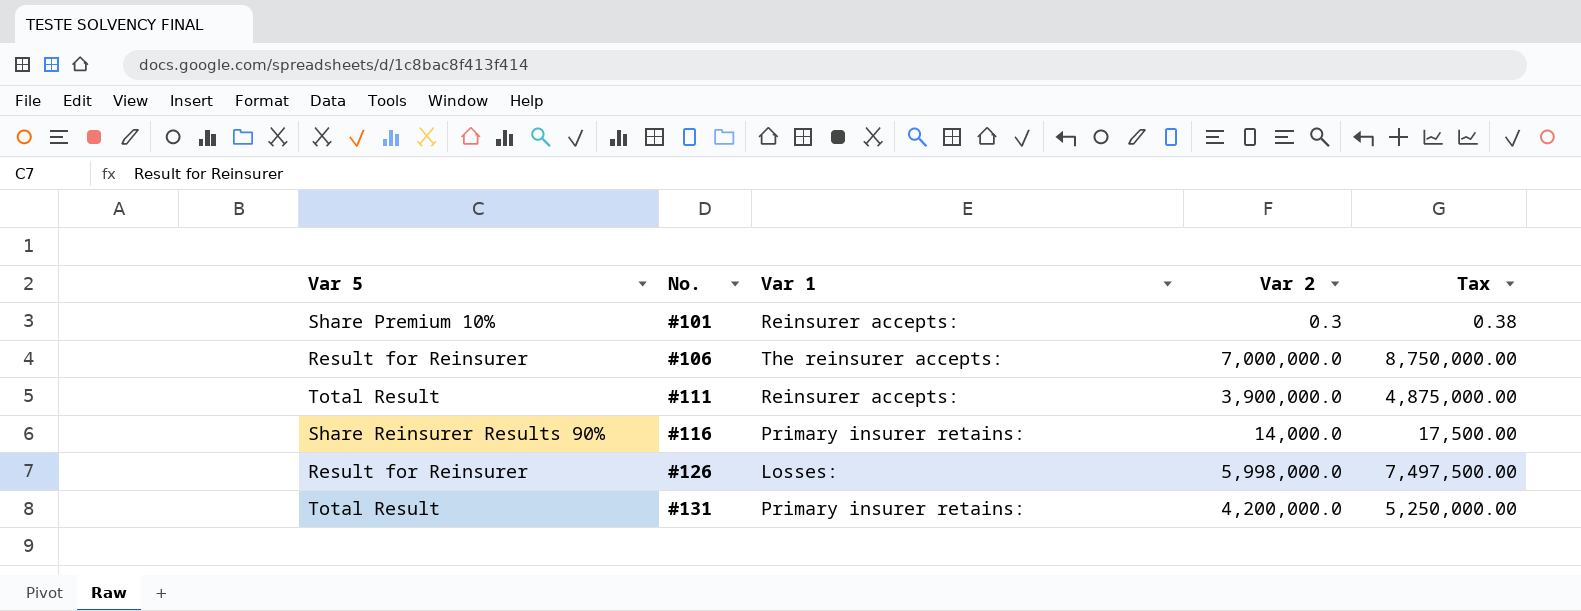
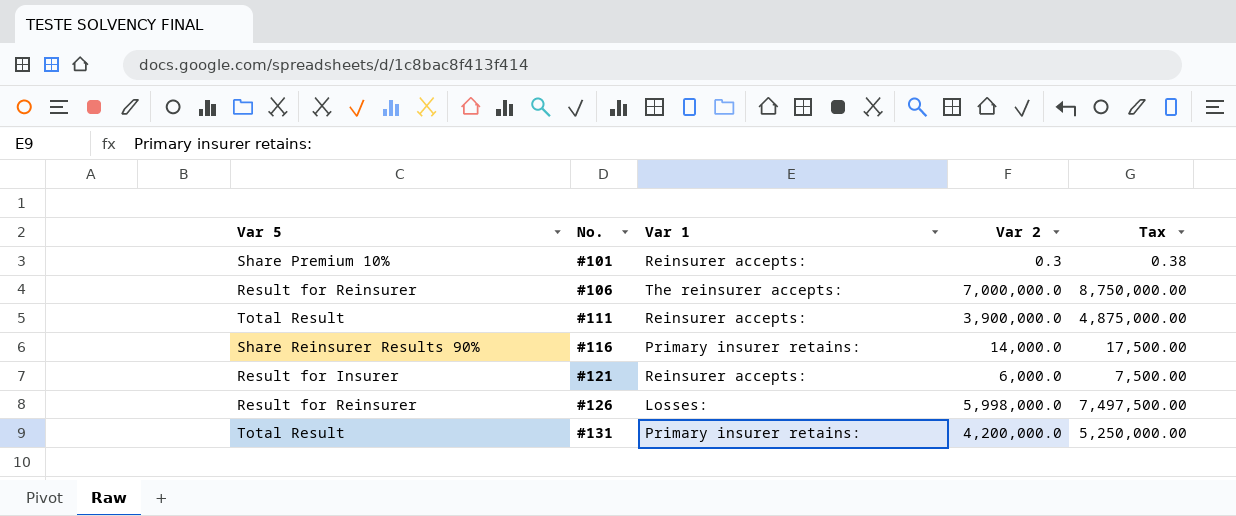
row #121: none -> Result for Insurer | Reinsurer accepts: | 6,000.0 | 7,500.00

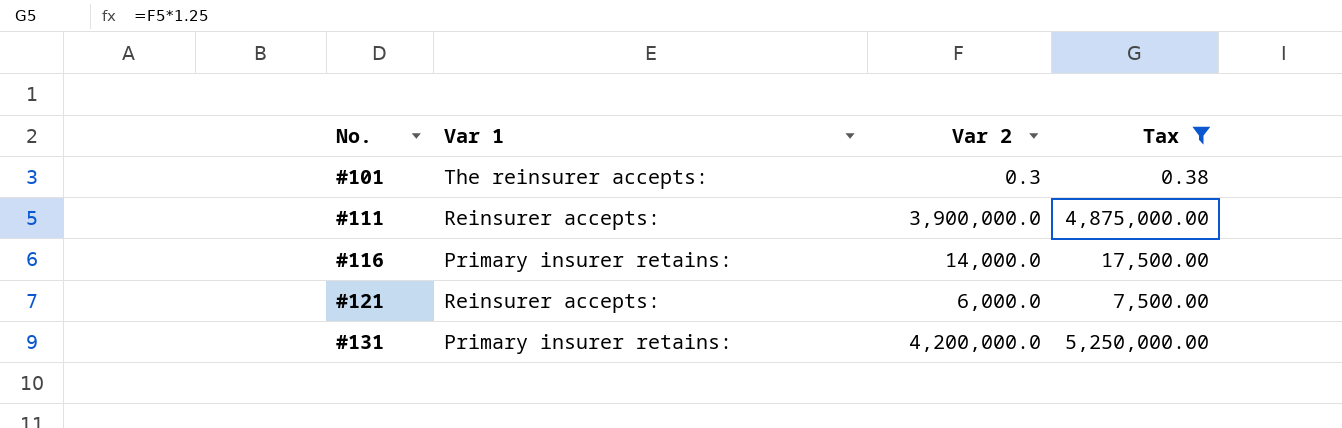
filter: none -> Tax <= 5,250,000.00
column Var 5 | position: 1 -> none
#101 | Var 1: Reinsurer accepts: -> The reinsurer accepts:

